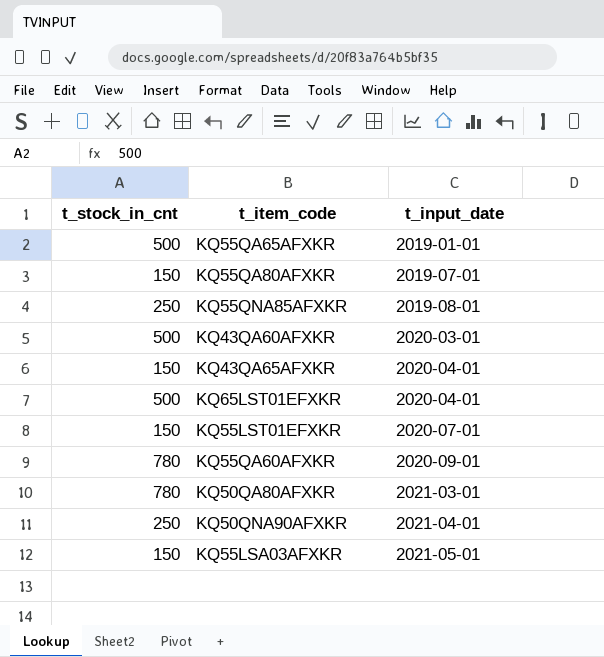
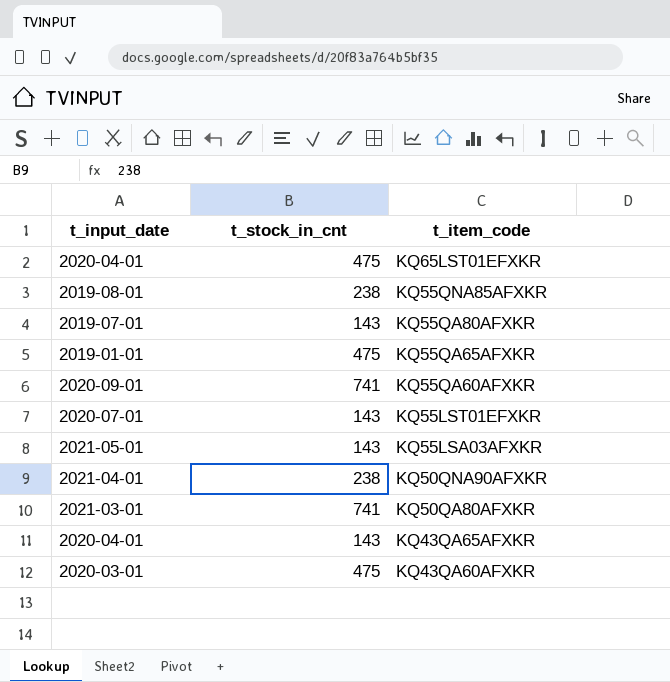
row order: t_input_date ascending -> t_item_code descending
column t_input_date | position: 3 -> 1
KQ65LST01EFXKR | t_stock_in_cnt: 500 -> 475
KQ55QNA85AFXKR | t_stock_in_cnt: 250 -> 238
KQ55QA80AFXKR | t_stock_in_cnt: 150 -> 143
KQ55QA65AFXKR | t_stock_in_cnt: 500 -> 475
KQ55QA60AFXKR | t_stock_in_cnt: 780 -> 741
KQ55LST01EFXKR | t_stock_in_cnt: 150 -> 143
KQ55LSA03AFXKR | t_stock_in_cnt: 150 -> 143
KQ50QNA90AFXKR | t_stock_in_cnt: 250 -> 238
KQ50QA80AFXKR | t_stock_in_cnt: 780 -> 741
KQ43QA65AFXKR | t_stock_in_cnt: 150 -> 143
KQ43QA60AFXKR | t_stock_in_cnt: 500 -> 475

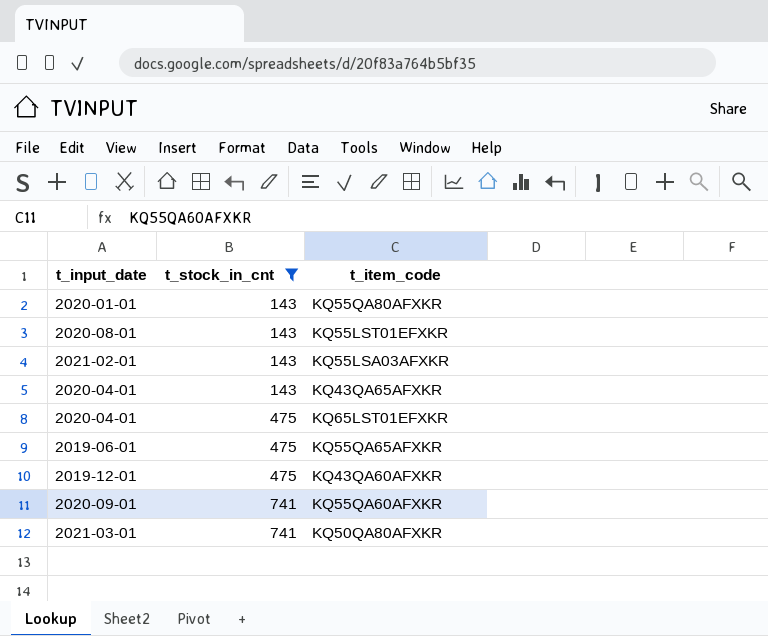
filter: none -> t_stock_in_cnt != 238
row order: t_item_code descending -> t_stock_in_cnt ascending
KQ55QA80AFXKR | t_input_date: 2019-07-01 -> 2020-01-01
KQ55LST01EFXKR | t_input_date: 2020-07-01 -> 2020-08-01
KQ55LSA03AFXKR | t_input_date: 2021-05-01 -> 2021-02-01
KQ55QA65AFXKR | t_input_date: 2019-01-01 -> 2019-06-01
KQ43QA60AFXKR | t_input_date: 2020-03-01 -> 2019-12-01

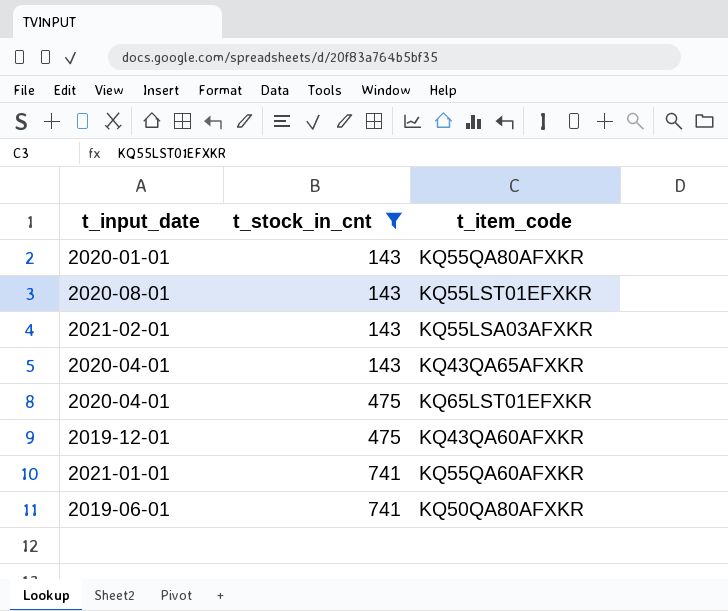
row KQ55QA65AFXKR: 2019-06-01 | 475 -> none
KQ55QA60AFXKR | t_input_date: 2020-09-01 -> 2021-01-01
KQ50QA80AFXKR | t_input_date: 2021-03-01 -> 2019-06-01

